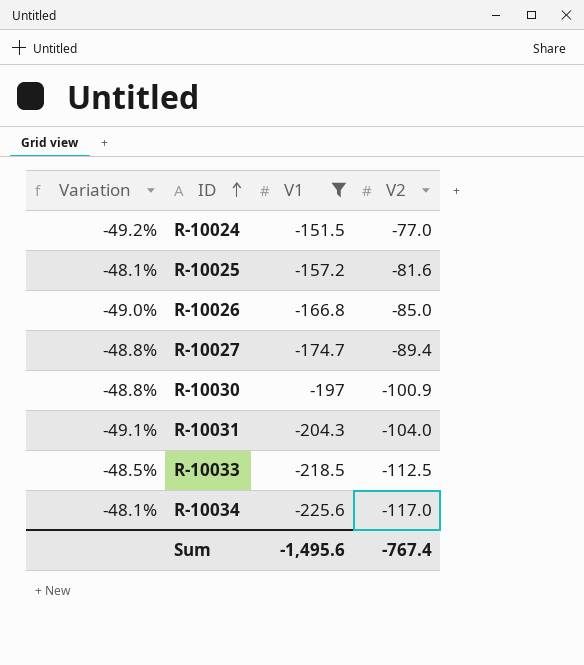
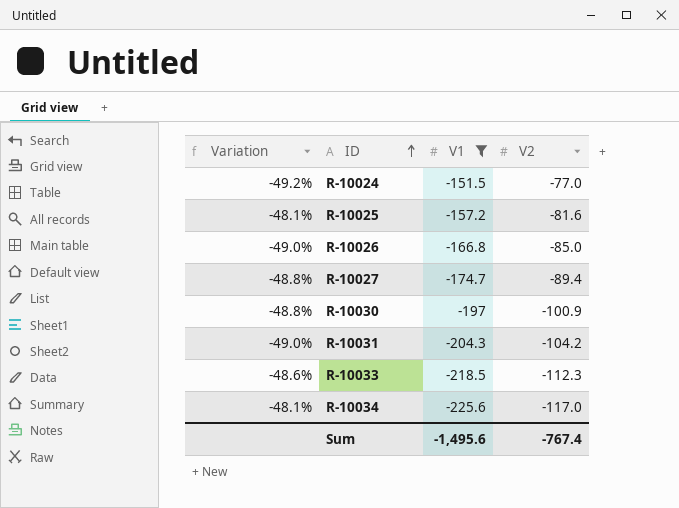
R-10031 | Variation: -49.1% -> -49.0%
R-10031 | V2: -104.0 -> -104.2
R-10033 | Variation: -48.5% -> -48.6%
R-10033 | V2: -112.5 -> -112.3

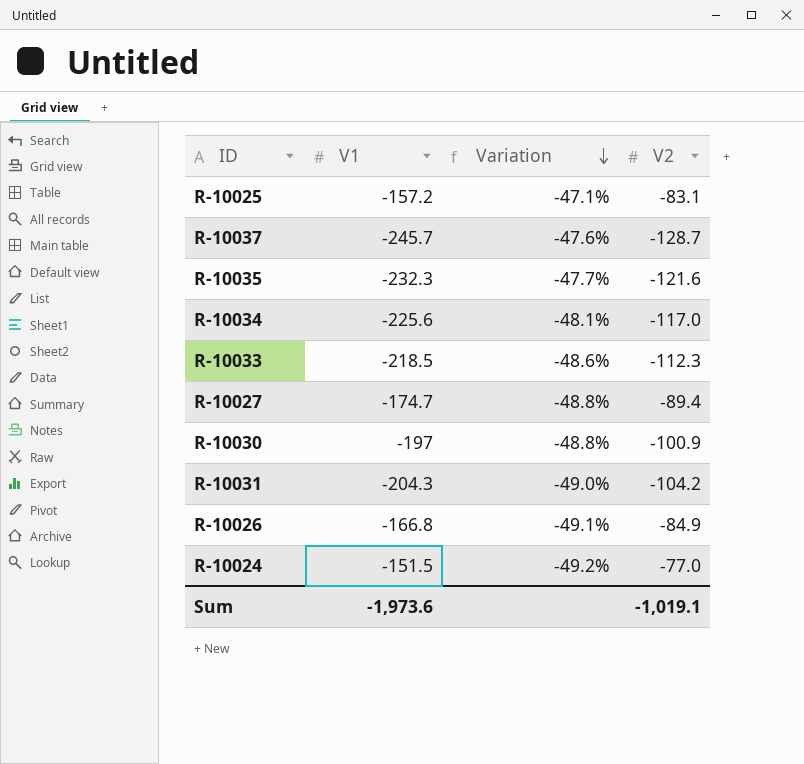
filter: V1 >= -225.6 -> none
row order: ID ascending -> Variation descending
column Variation | position: 1 -> 3
R-10025 | Variation: -48.1% -> -47.1%
R-10025 | V2: -81.6 -> -83.1
R-10026 | Variation: -49.0% -> -49.1%
R-10026 | V2: -85.0 -> -84.9
Sum | V1: -1,495.6 -> -1,973.6
Sum | V2: -767.4 -> -1,019.1

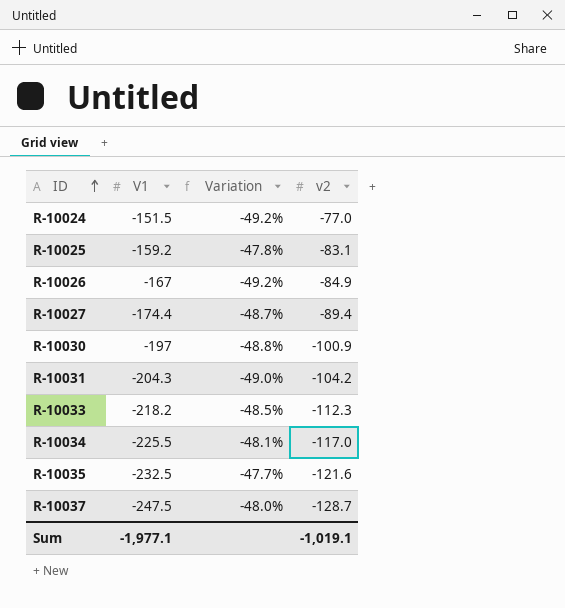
row order: Variation descending -> ID ascending
column name: V2 -> v2
R-10025 | V1: -157.2 -> -159.2
R-10025 | Variation: -47.1% -> -47.8%
R-10026 | V1: -166.8 -> -167
R-10026 | Variation: -49.1% -> -49.2%
R-10027 | V1: -174.7 -> -174.4
R-10027 | Variation: -48.8% -> -48.7%
R-10033 | V1: -218.5 -> -218.2
R-10033 | Variation: -48.6% -> -48.5%
R-10034 | V1: -225.6 -> -225.5
R-10035 | V1: -232.3 -> -232.5
R-10037 | V1: -245.7 -> -247.5
R-10037 | Variation: -47.6% -> -48.0%
Sum | V1: -1,973.6 -> -1,977.1

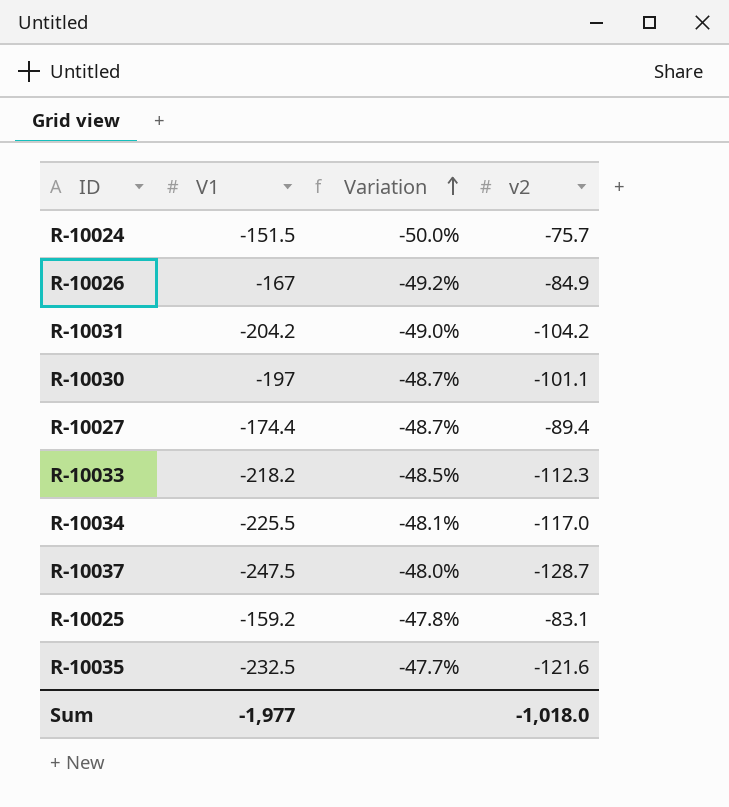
row order: ID ascending -> Variation ascending
R-10024 | Variation: -49.2% -> -50.0%
R-10024 | v2: -77.0 -> -75.7
R-10031 | V1: -204.3 -> -204.2
R-10030 | Variation: -48.8% -> -48.7%
R-10030 | v2: -100.9 -> -101.1
Sum | V1: -1,977.1 -> -1,977
Sum | v2: -1,019.1 -> -1,018.0

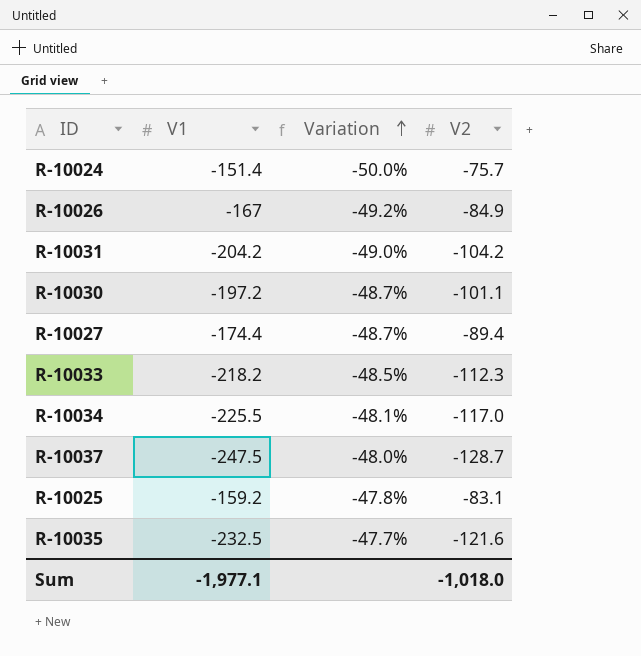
column name: v2 -> V2
R-10024 | V1: -151.5 -> -151.4
R-10030 | V1: -197 -> -197.2
Sum | V1: -1,977 -> -1,977.1

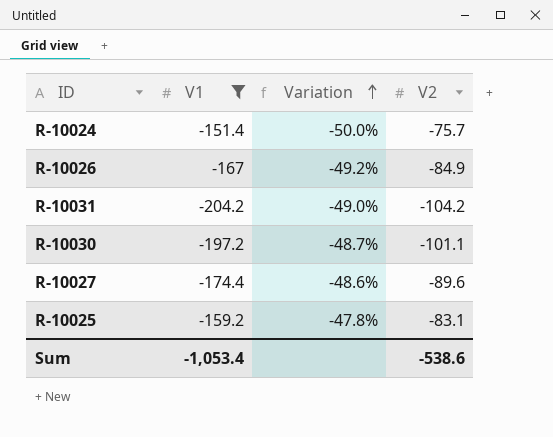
filter: none -> V1 >= -204.2
R-10027 | Variation: -48.7% -> -48.6%
R-10027 | V2: -89.4 -> -89.6
Sum | V1: -1,977.1 -> -1,053.4
Sum | V2: -1,018.0 -> -538.6

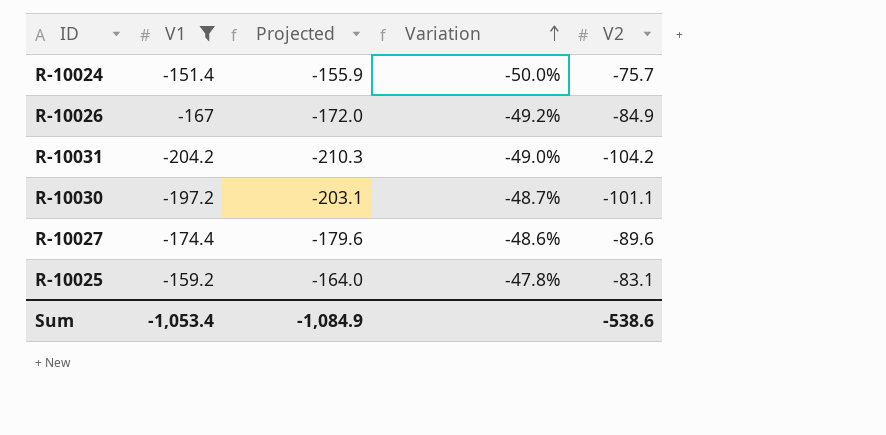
column Projected | formula: none -> [V1] * 1.03

